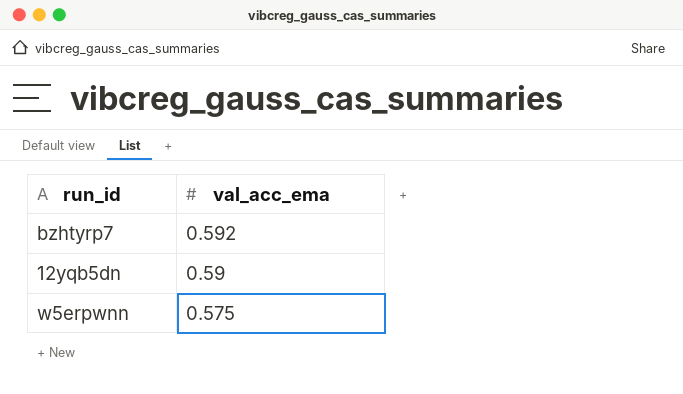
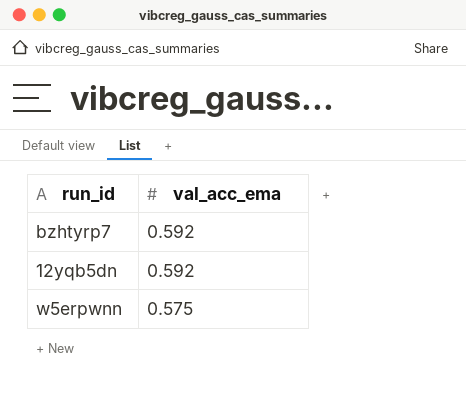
12yqb5dn | val_acc_ema: 0.59 -> 0.592

